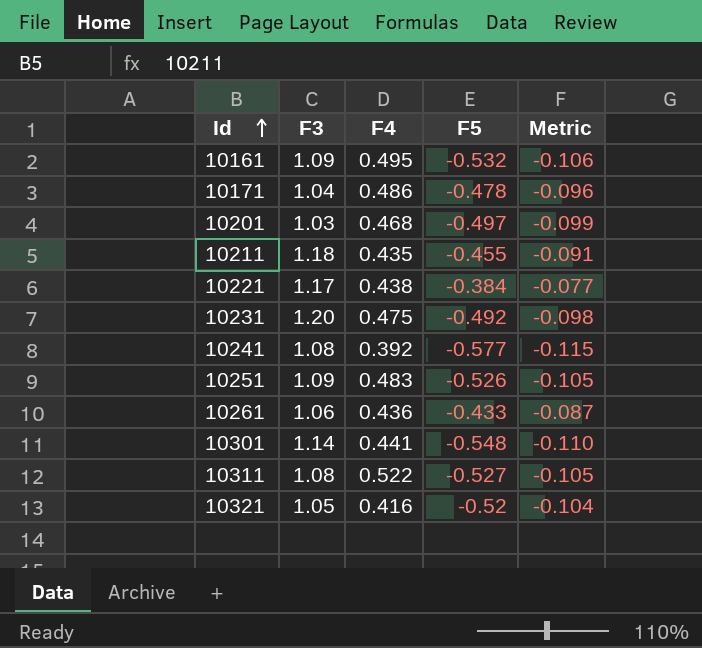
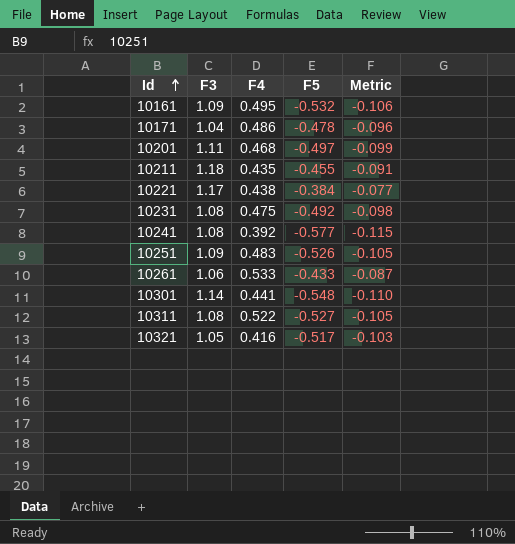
10201 | F3: 1.03 -> 1.11
10231 | F3: 1.20 -> 1.08
10261 | F4: 0.436 -> 0.533
10321 | F5: -0.52 -> -0.517
10321 | Metric: -0.104 -> -0.103

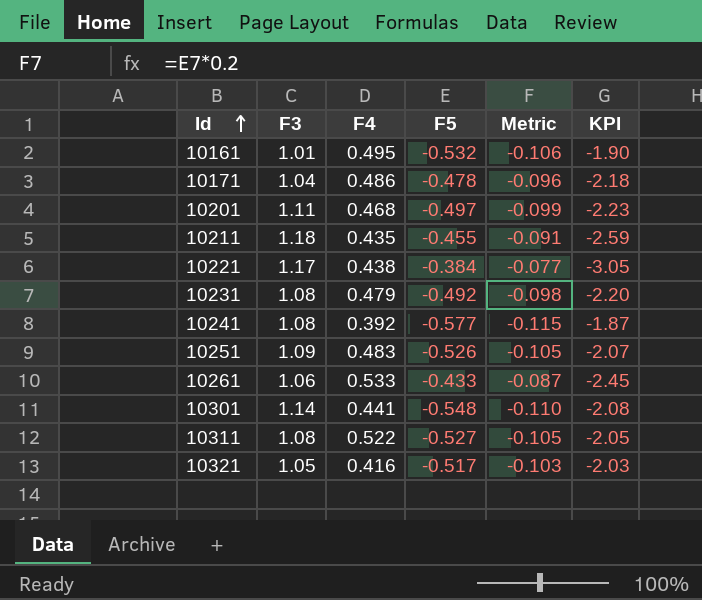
column KPI | formula: none -> [F3] / [F5]
10161 | F3: 1.09 -> 1.01
10231 | F4: 0.475 -> 0.479

